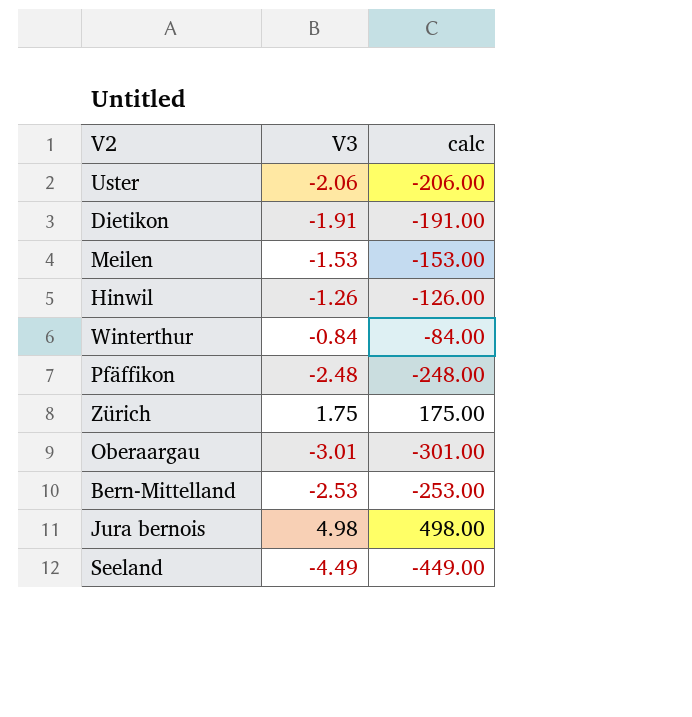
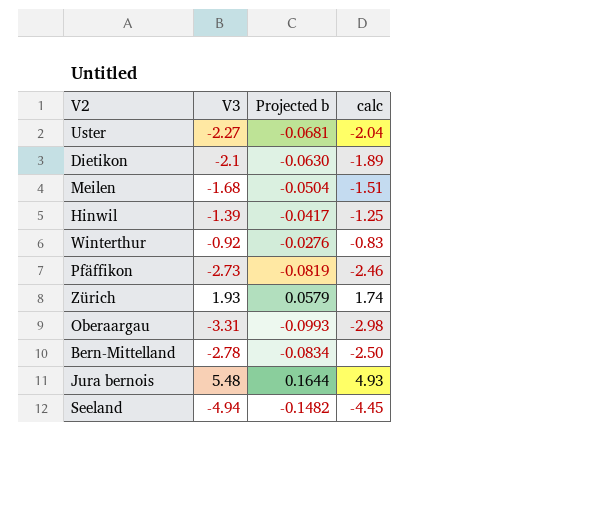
column Projected b | formula: none -> [V3] * 0.03
column calc | formula: [V3] * 100 -> [V3] * 0.9
Uster | V3: -2.06 -> -2.27
Dietikon | V3: -1.91 -> -2.1
Meilen | V3: -1.53 -> -1.68
Hinwil | V3: -1.26 -> -1.39
Winterthur | V3: -0.84 -> -0.92
Pfäffikon | V3: -2.48 -> -2.73
Zürich | V3: 1.75 -> 1.93
Oberaargau | V3: -3.01 -> -3.31
Bern-Mittelland | V3: -2.53 -> -2.78
Jura bernois | V3: 4.98 -> 5.48
Seeland | V3: -4.49 -> -4.94

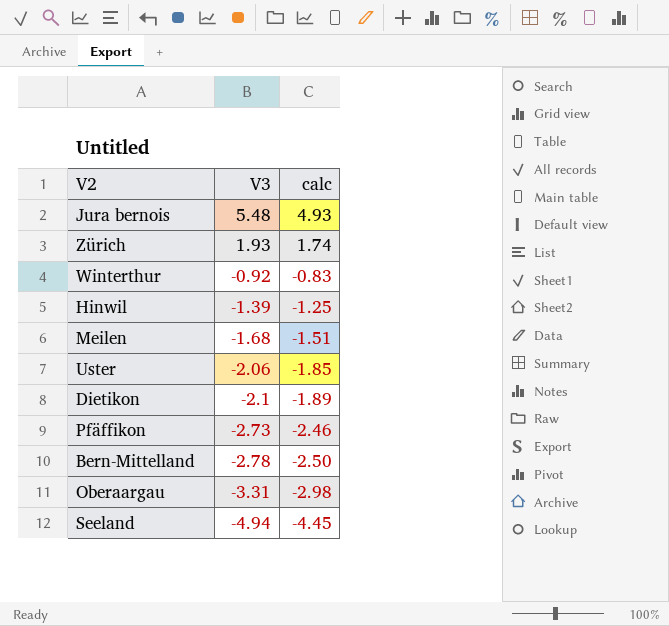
row order: none -> V3 descending
column Projected b | formula: [V3] * 0.03 -> none
Uster | V3: -2.27 -> -2.06
Uster | calc: -2.04 -> -1.85

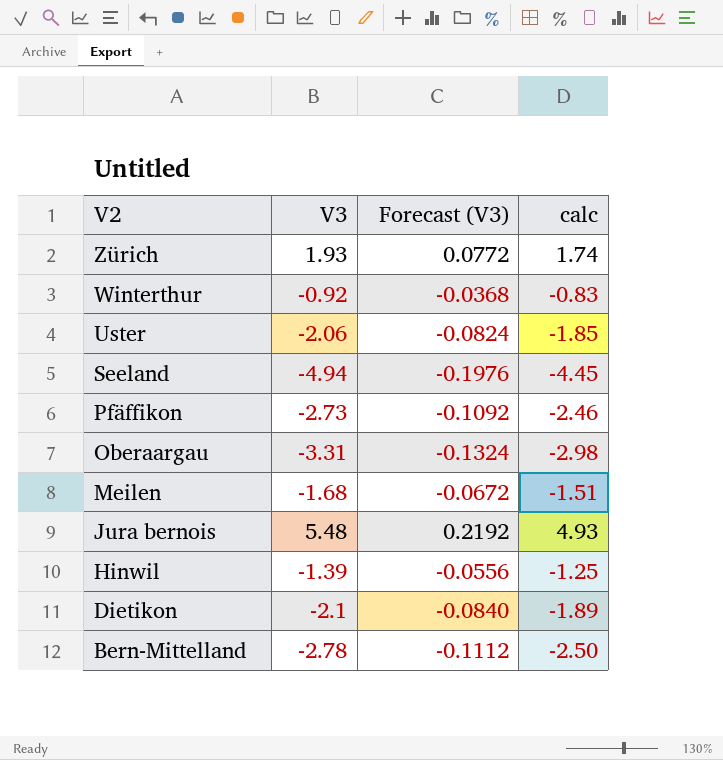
row order: V3 descending -> V2 descending
column Forecast (V3) | formula: none -> [V3] * 0.04

